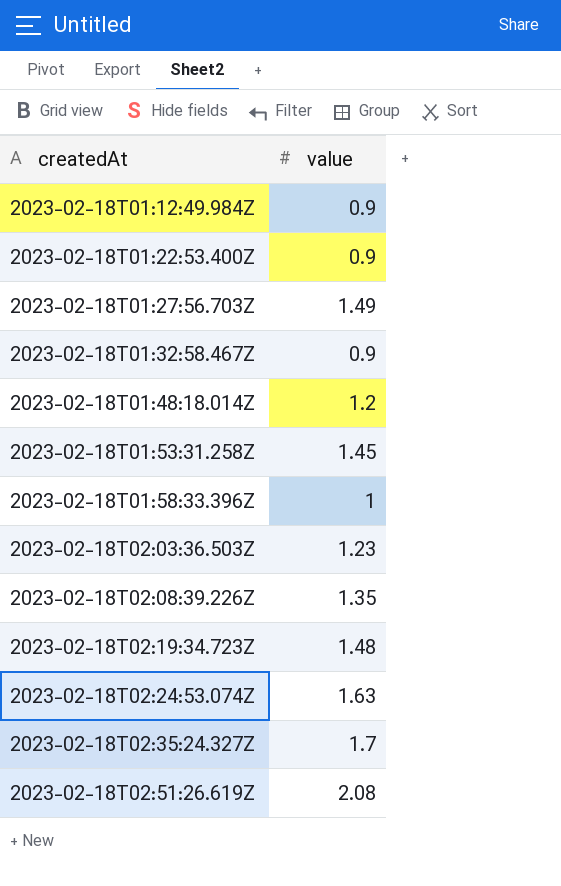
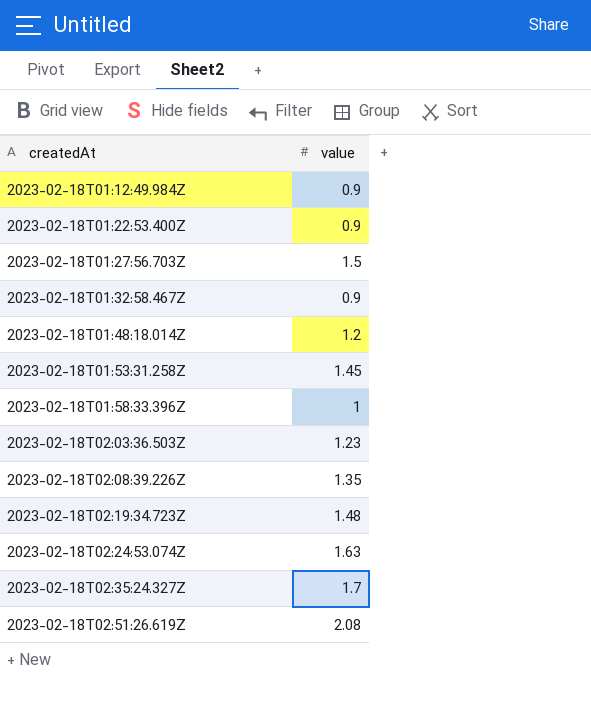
2023-02-18T01:27:56.703Z | value: 1.49 -> 1.5

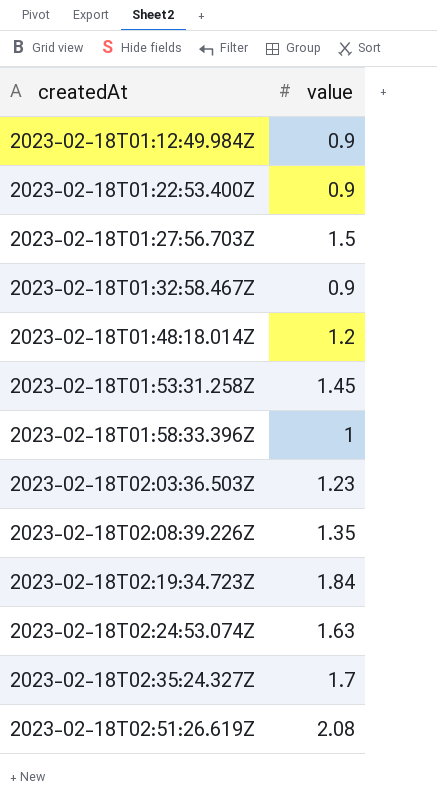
2023-02-18T02:19:34.723Z | value: 1.48 -> 1.84

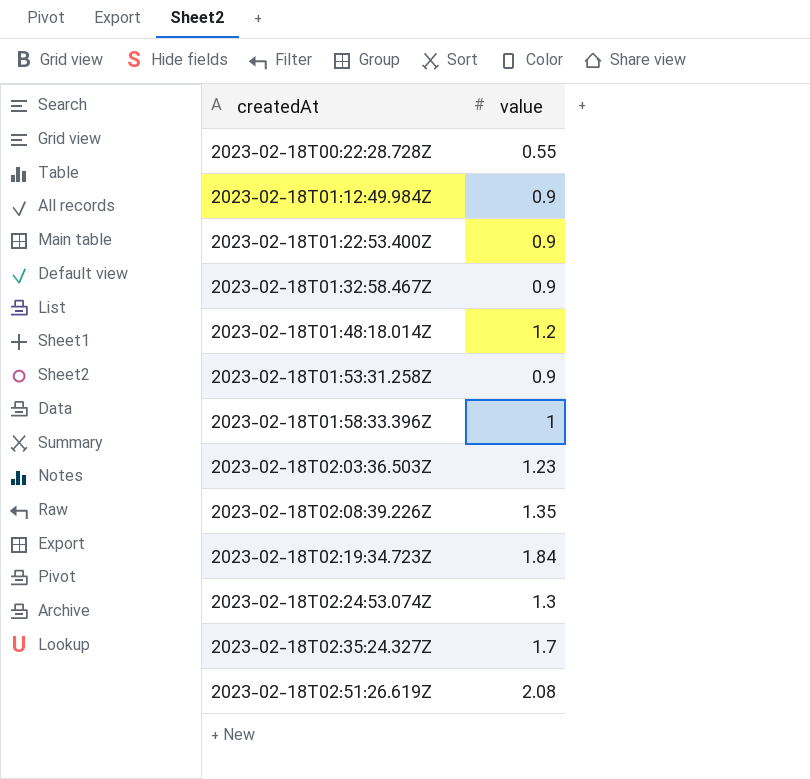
row 2023-02-18T01:27:56.703Z: 1.5 -> none
row 2023-02-18T00:22:28.728Z: none -> 0.55
2023-02-18T01:53:31.258Z | value: 1.45 -> 0.9
2023-02-18T02:24:53.074Z | value: 1.63 -> 1.3

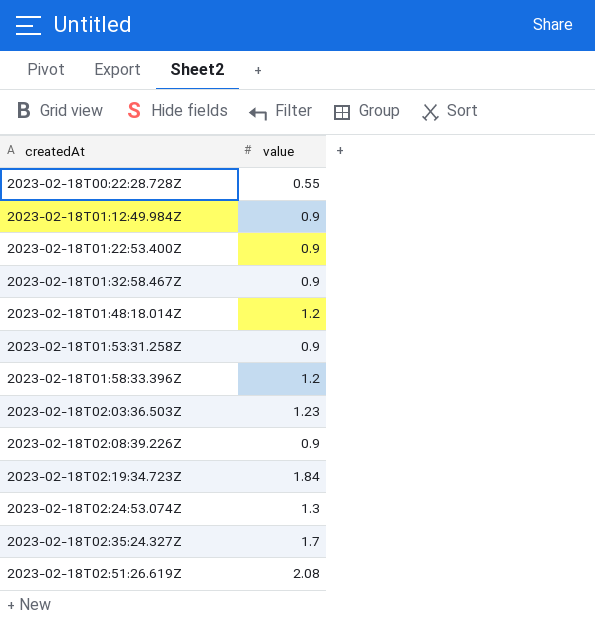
2023-02-18T01:58:33.396Z | value: 1 -> 1.2
2023-02-18T02:08:39.226Z | value: 1.35 -> 0.9

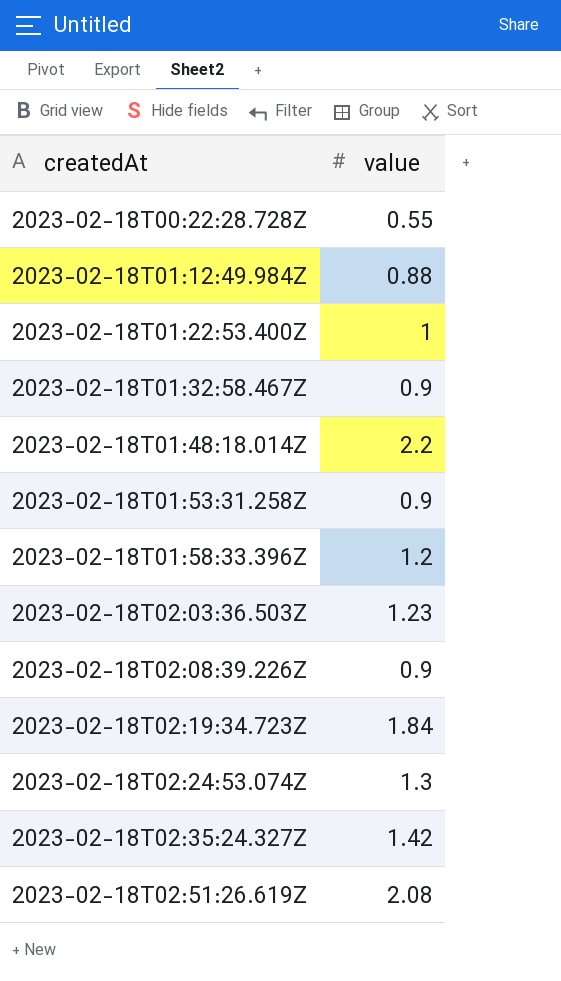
2023-02-18T01:12:49.984Z | value: 0.9 -> 0.88
2023-02-18T01:22:53.400Z | value: 0.9 -> 1
2023-02-18T01:48:18.014Z | value: 1.2 -> 2.2
2023-02-18T02:35:24.327Z | value: 1.7 -> 1.42

